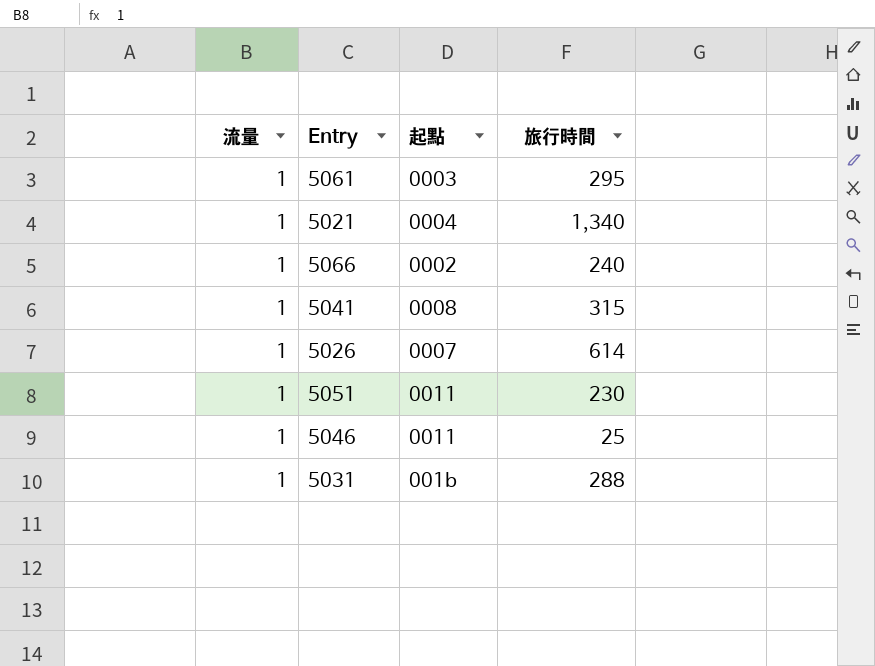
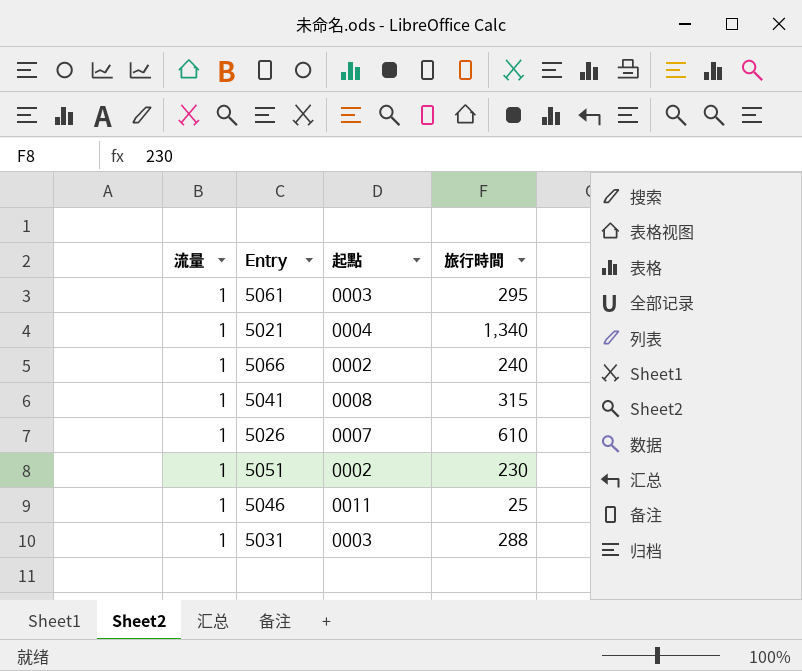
5026 | 旅行時間: 614 -> 610
5051 | 起點: 0011 -> 0002
5031 | 起點: 001b -> 0003

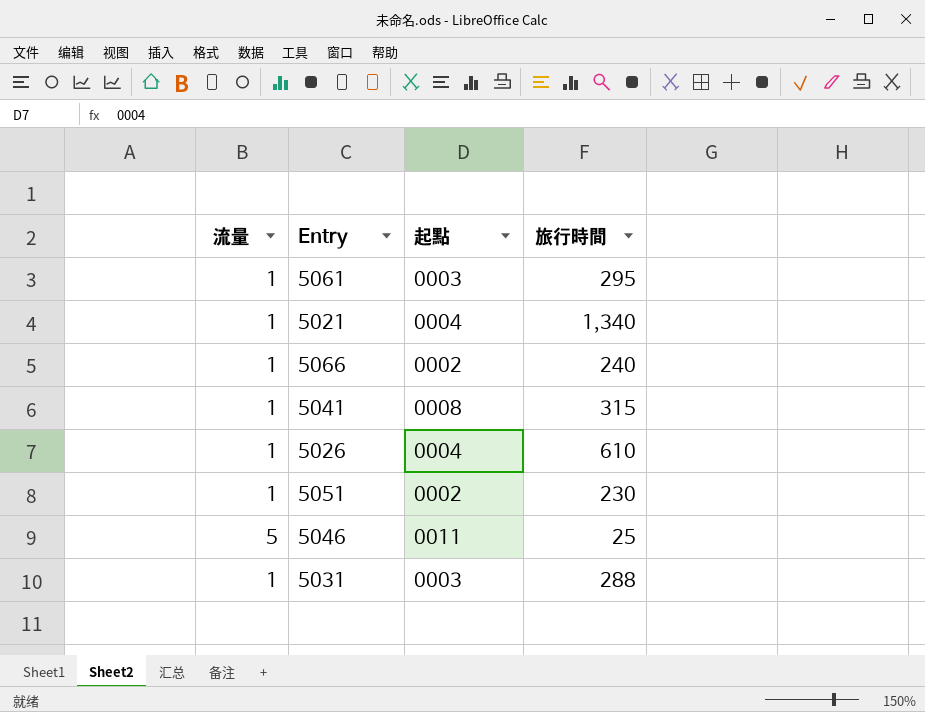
5026 | 起點: 0007 -> 0004
5046 | 流量: 1 -> 5

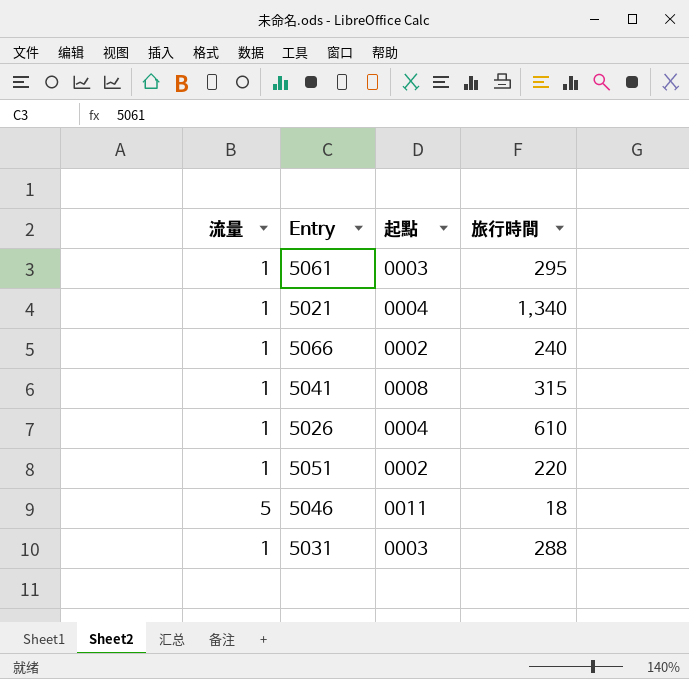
5051 | 旅行時間: 230 -> 220
5046 | 旅行時間: 25 -> 18

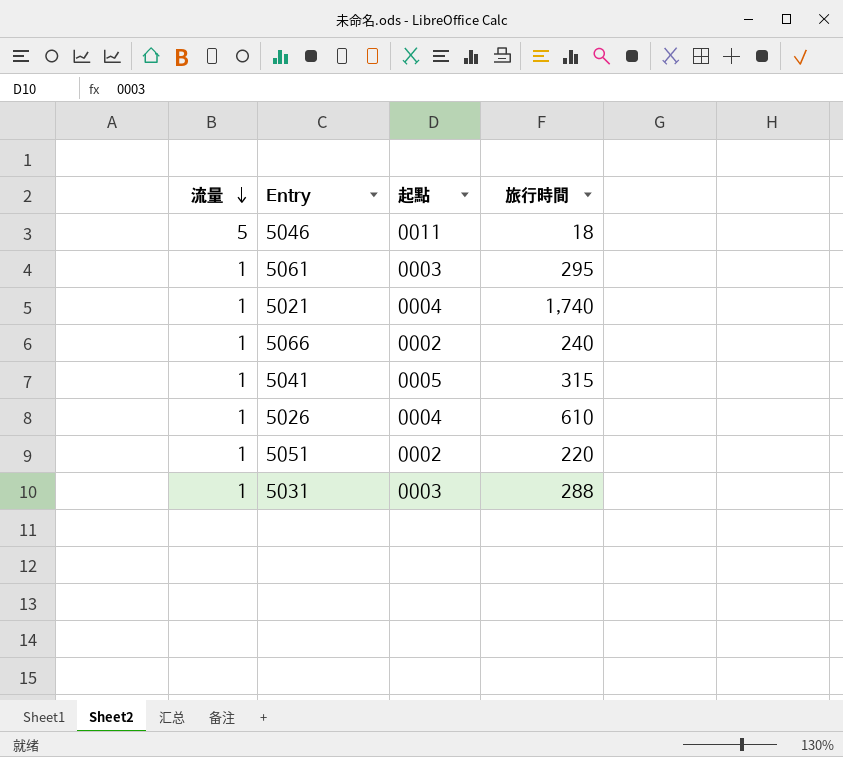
row order: none -> 流量 descending
5021 | 旅行時間: 1,340 -> 1,740
5041 | 起點: 0008 -> 0005

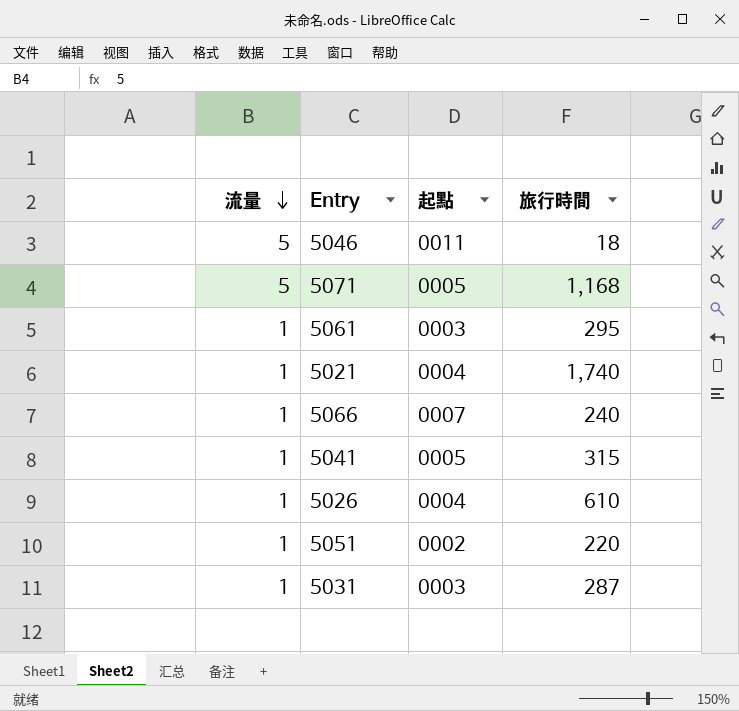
row 5071: none -> 5 | 0005 | 1,168
5066 | 起點: 0002 -> 0007
5031 | 旅行時間: 288 -> 287

